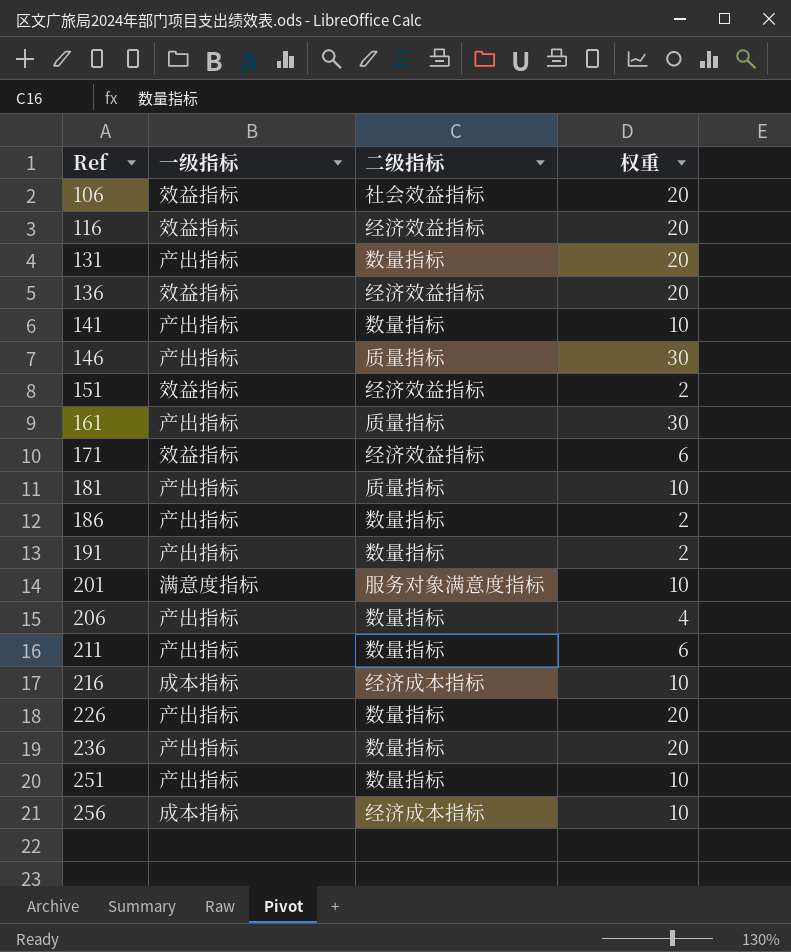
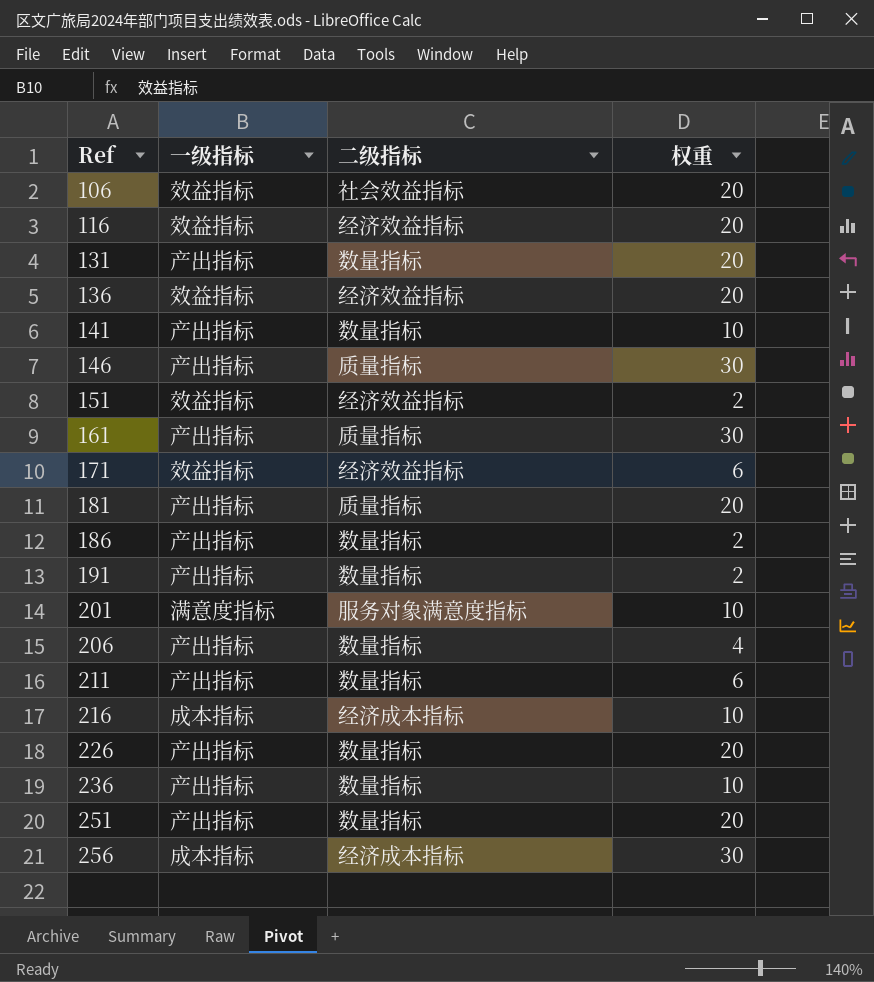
181 | 权重: 10 -> 20
236 | 权重: 20 -> 10
251 | 权重: 10 -> 20
256 | 权重: 10 -> 30

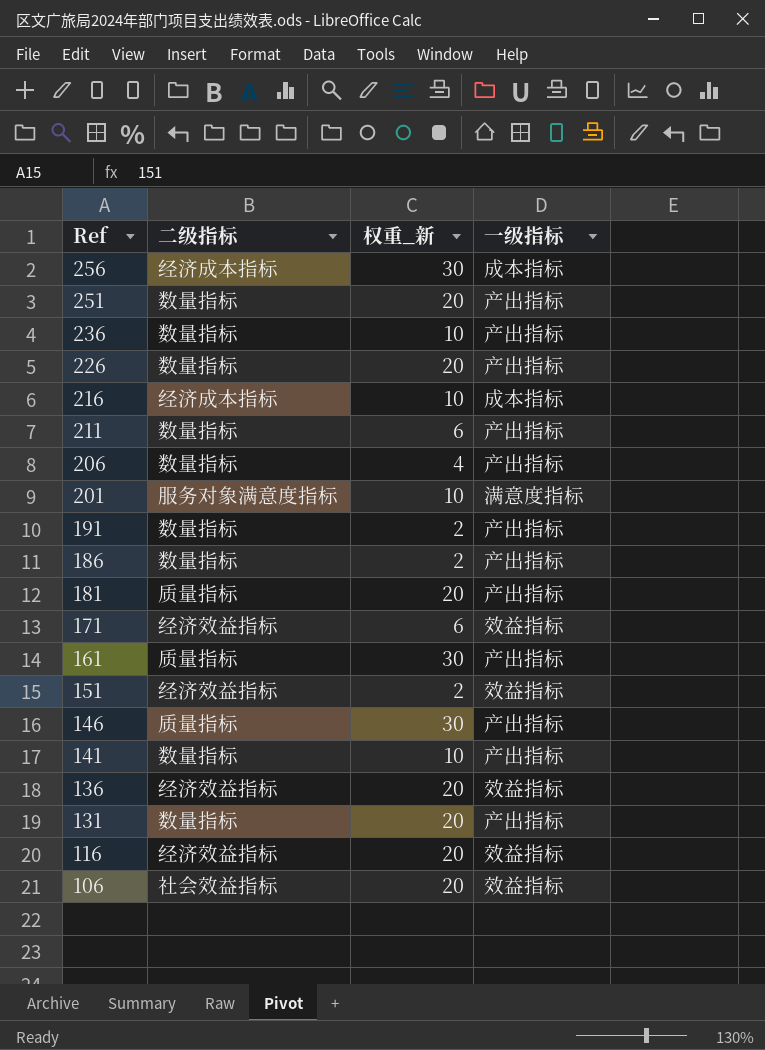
row order: Ref ascending -> Ref descending
column name: 权重 -> 权重_新
column 一级指标 | position: 2 -> 4

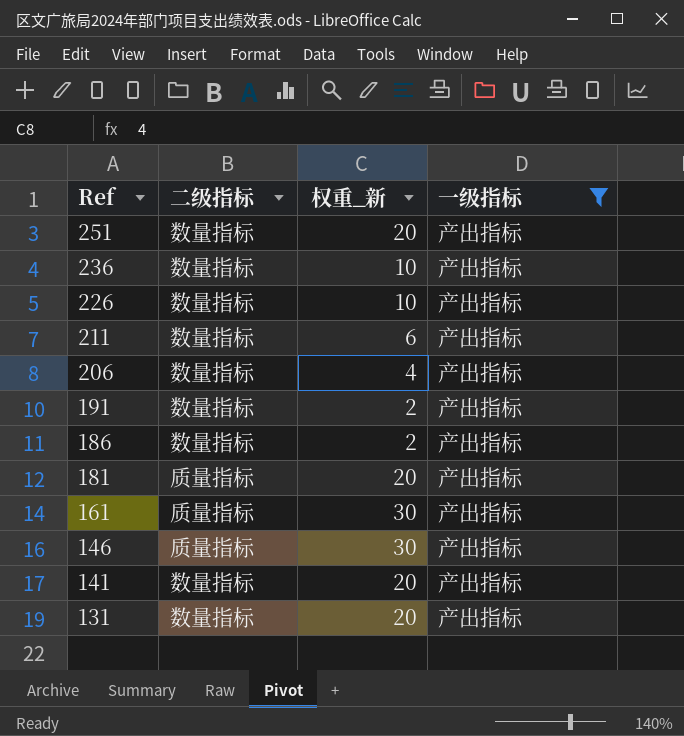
filter: none -> 一级指标 = 产出指标
226 | 权重_新: 20 -> 10
141 | 权重_新: 10 -> 20

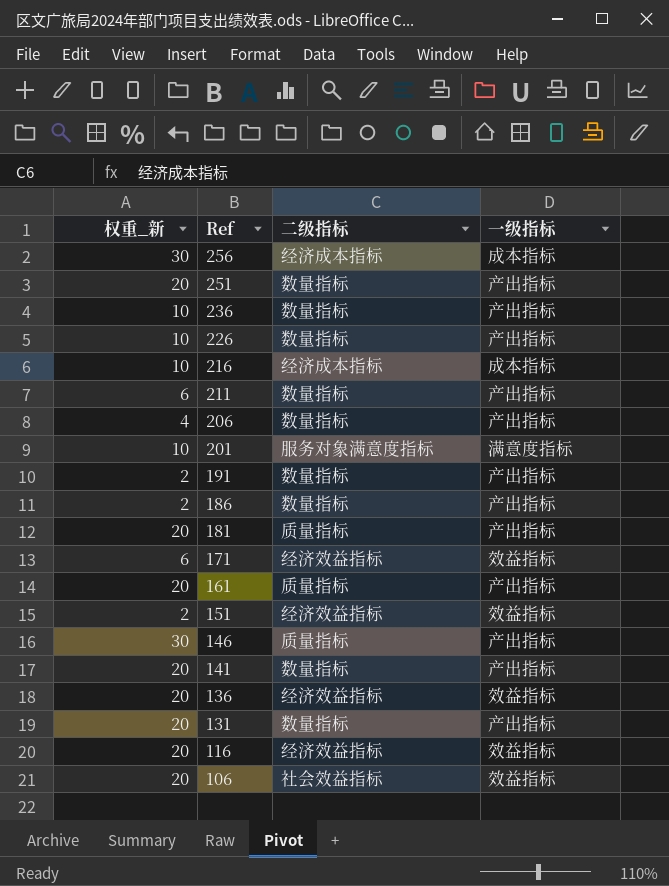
filter: 一级指标 = 产出指标 -> none
column 权重_新 | position: 3 -> 1
161 | 权重_新: 30 -> 20

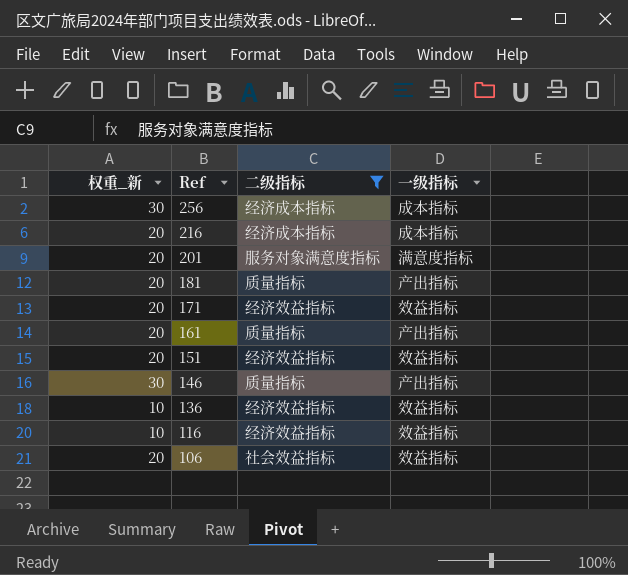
filter: none -> 二级指标 != 数量指标
216 | 权重_新: 10 -> 20
201 | 权重_新: 10 -> 20
171 | 权重_新: 6 -> 20
151 | 权重_新: 2 -> 20
136 | 权重_新: 20 -> 10
116 | 权重_新: 20 -> 10

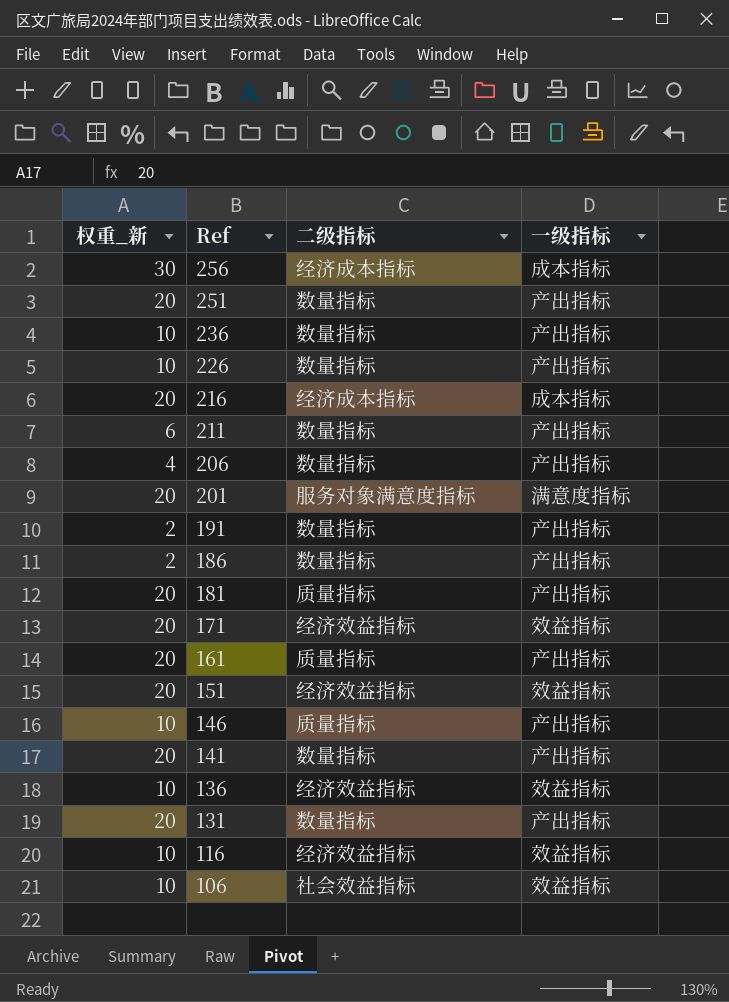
filter: 二级指标 != 数量指标 -> none
146 | 权重_新: 30 -> 10
106 | 权重_新: 20 -> 10

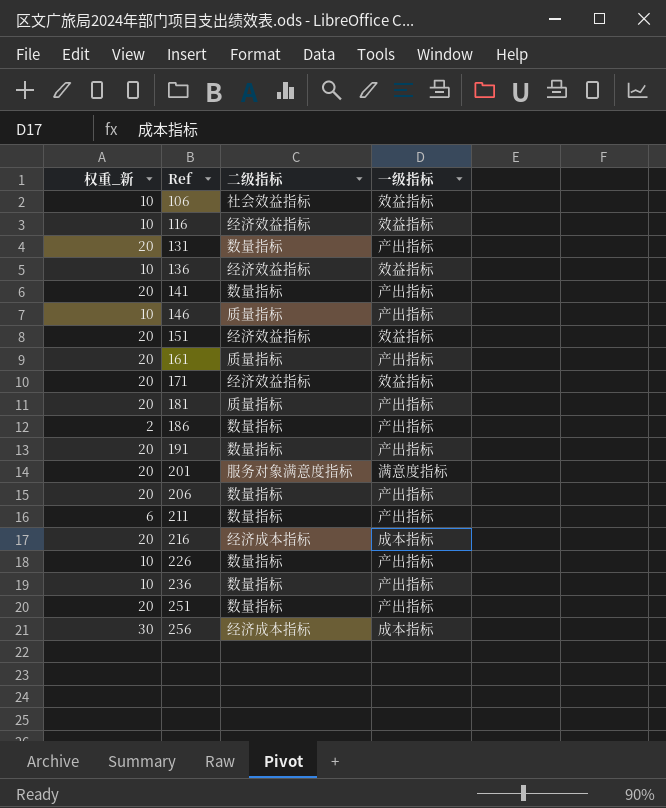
row order: Ref descending -> Ref ascending
191 | 权重_新: 2 -> 20
206 | 权重_新: 4 -> 20

